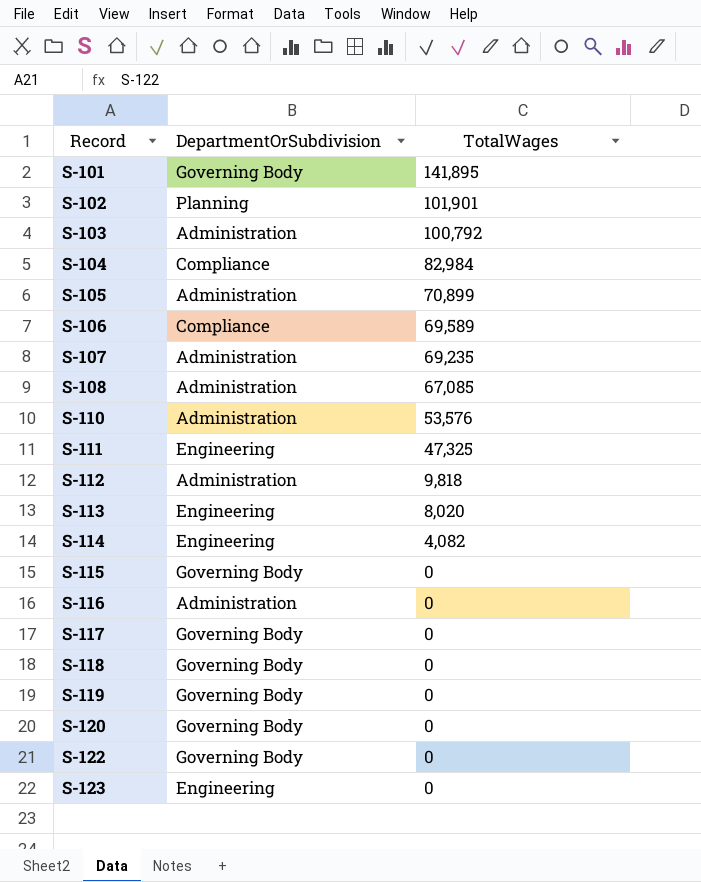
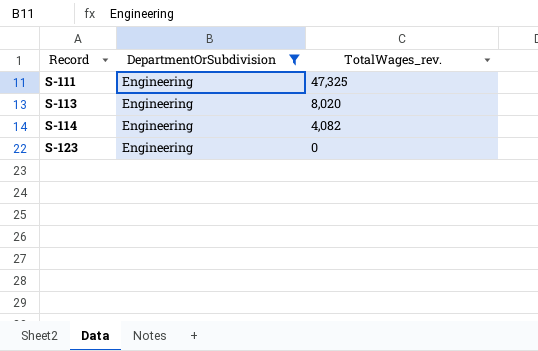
filter: none -> DepartmentOrSubdivision = Engineering
column name: TotalWages -> TotalWages_rev.

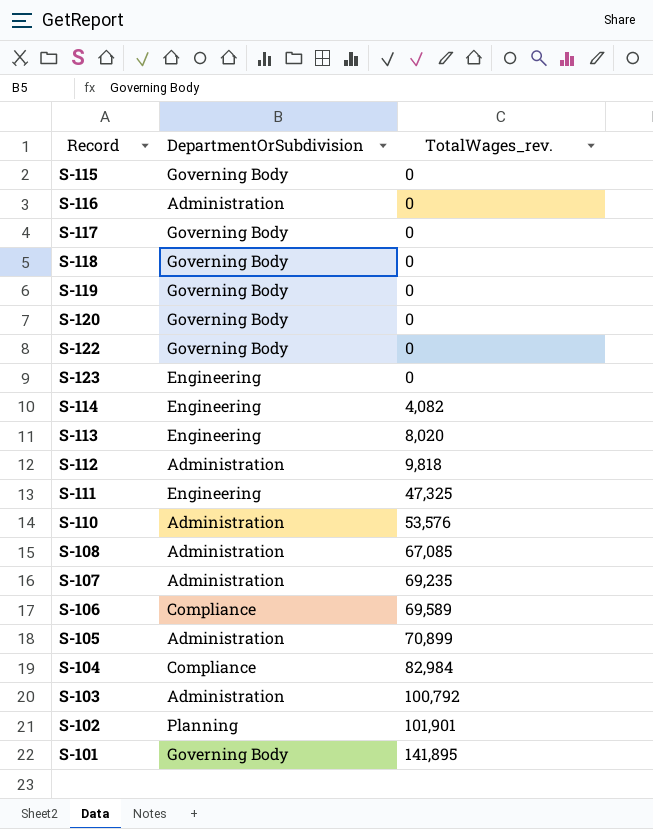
filter: DepartmentOrSubdivision = Engineering -> none
row order: Record ascending -> TotalWages_rev. ascending

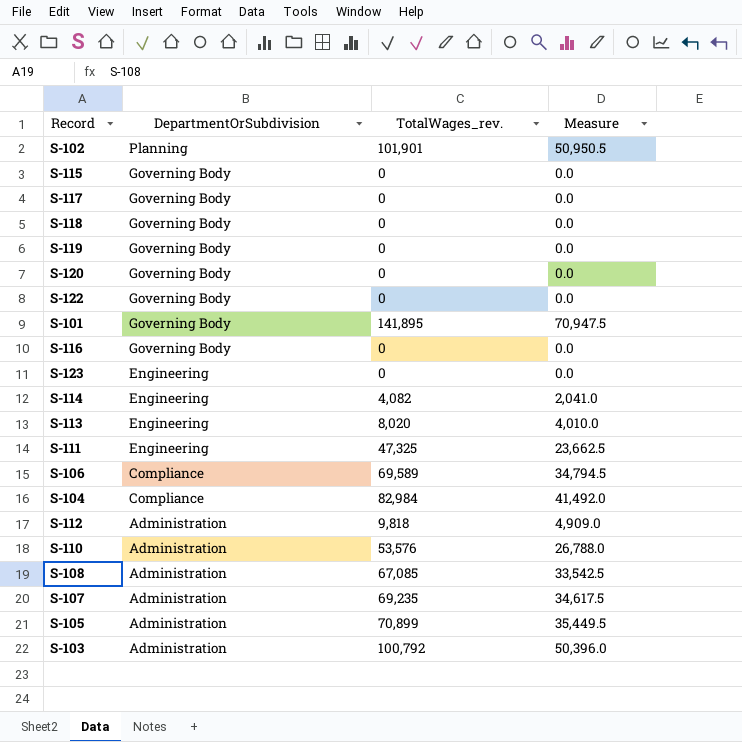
row order: TotalWages_rev. ascending -> DepartmentOrSubdivision descending
column Measure | formula: none -> [TotalWages_rev.] * 0.5
S-116 | DepartmentOrSubdivision: Administration -> Governing Body

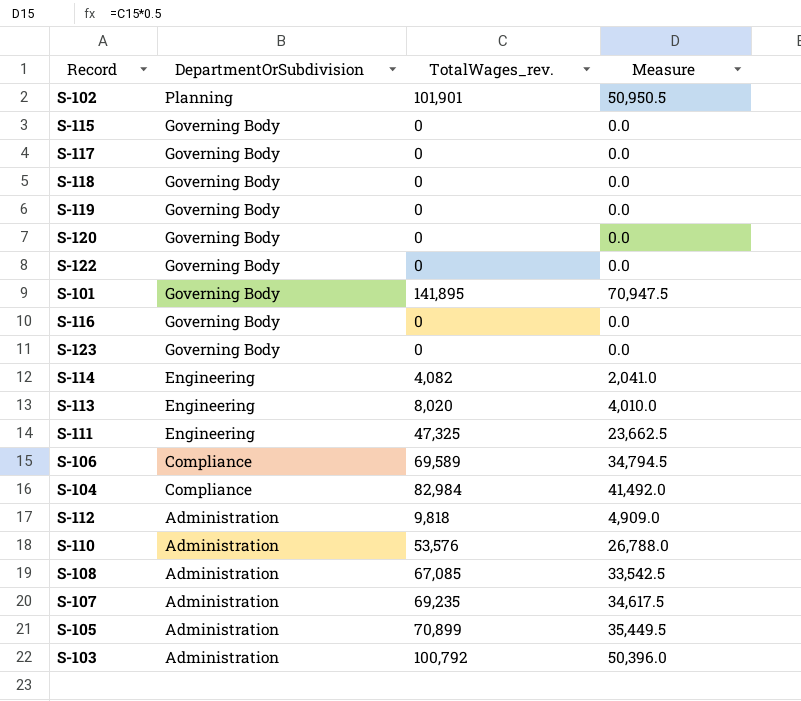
S-123 | DepartmentOrSubdivision: Engineering -> Governing Body

